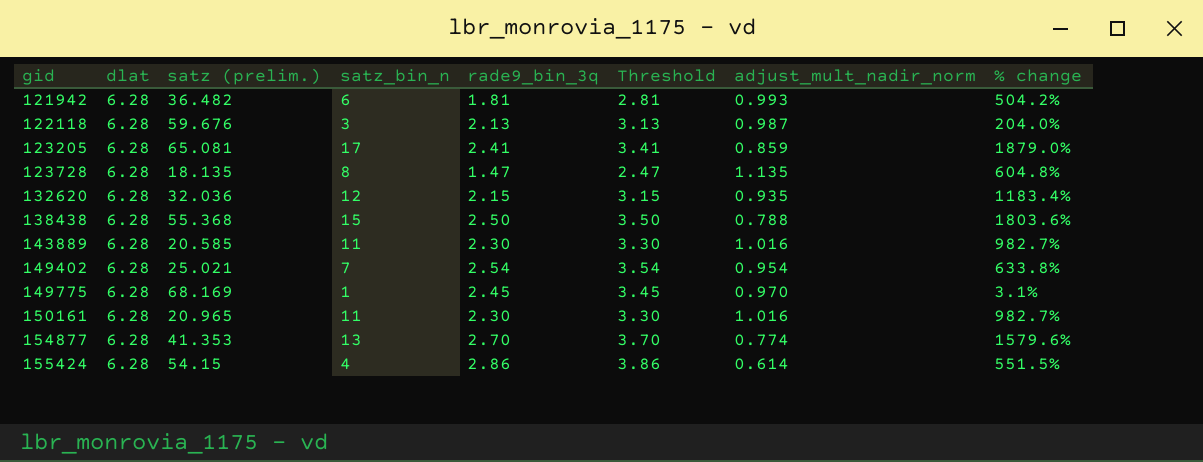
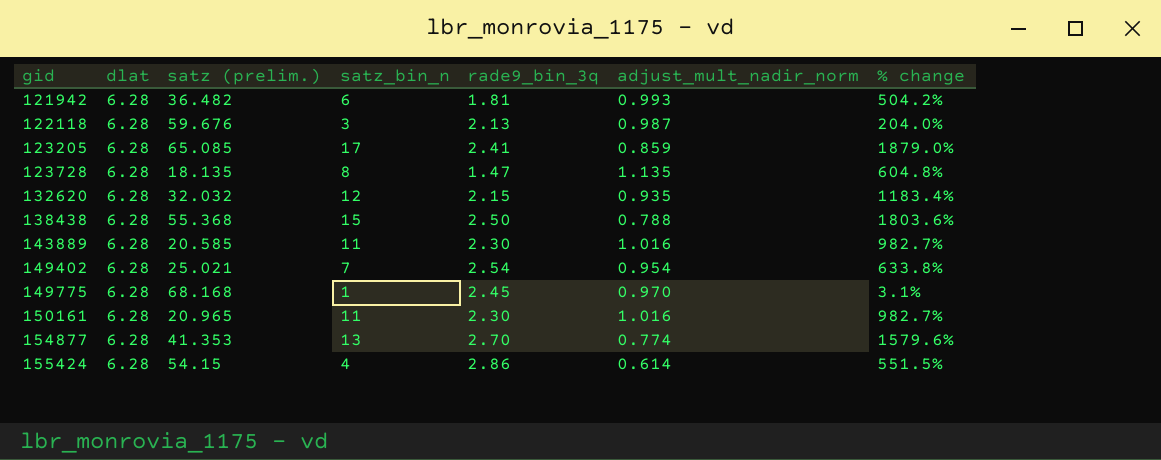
column Threshold | formula: [rade9_bin_3q] + 1 -> none
123205 | satz (prelim.): 65.081 -> 65.085
132620 | satz (prelim.): 32.036 -> 32.032
149775 | satz (prelim.): 68.169 -> 68.168

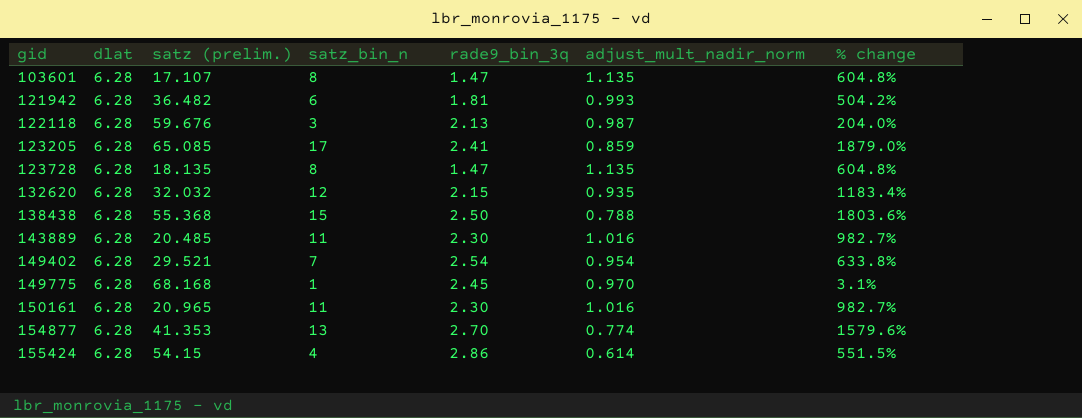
row 103601: none -> 6.28 | 17.107 | 8 | 1.47 | 1.135 | 604.8%
143889 | satz (prelim.): 20.585 -> 20.485
149402 | satz (prelim.): 25.021 -> 29.521

